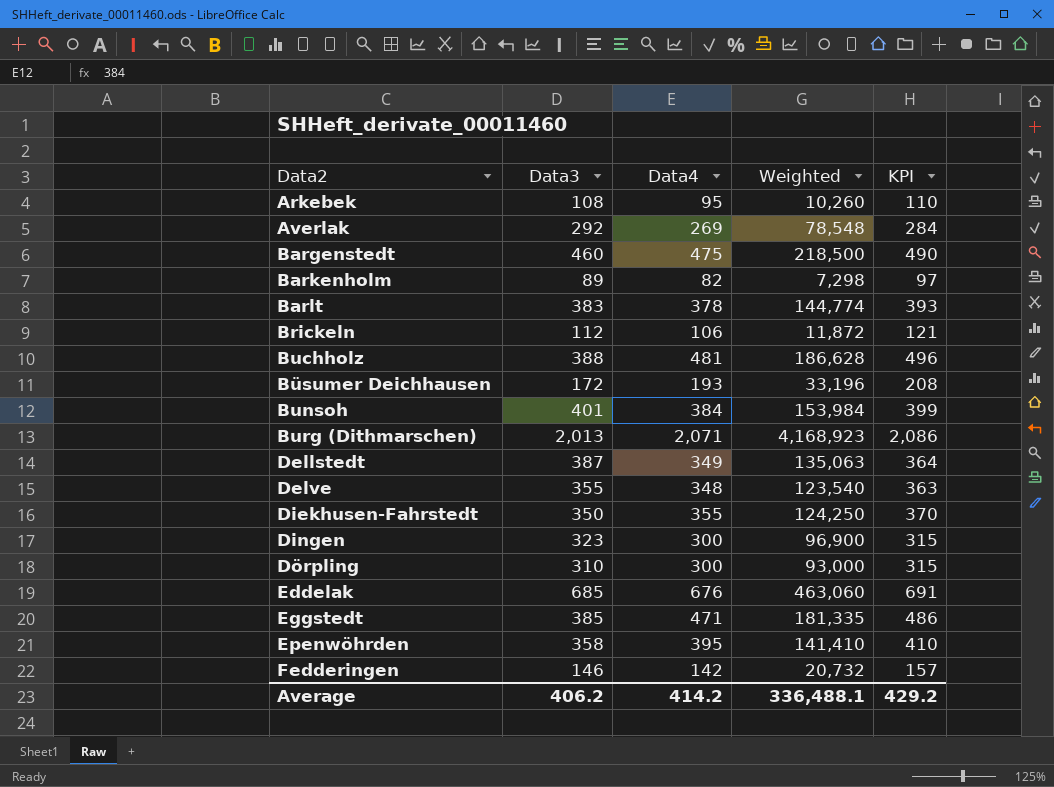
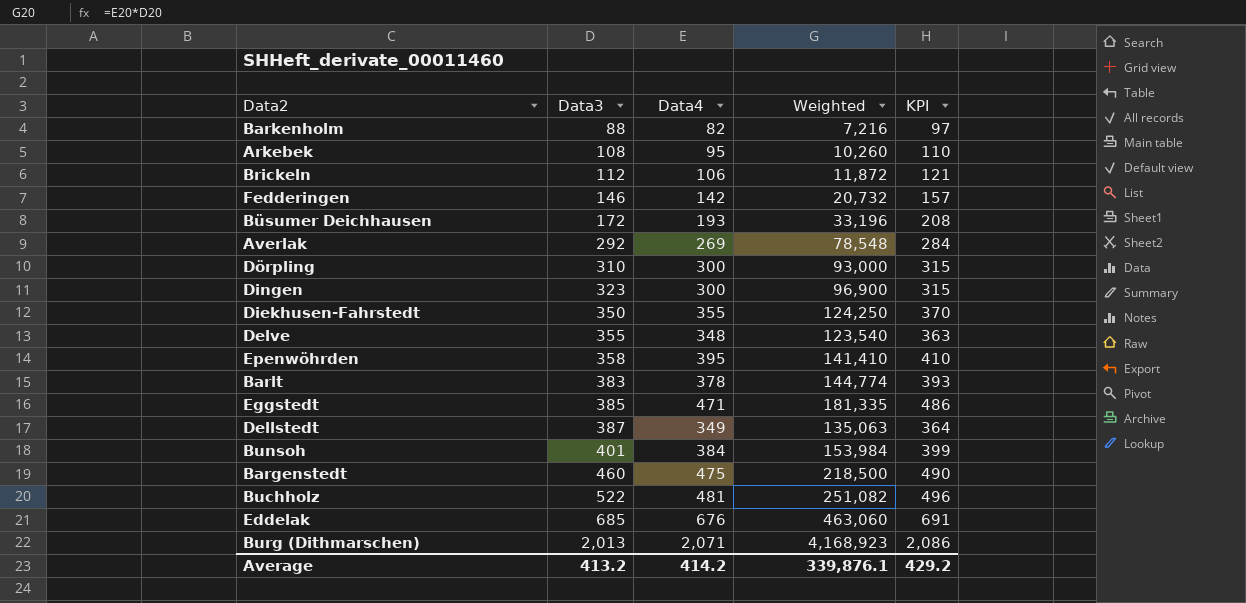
row order: none -> Data3 ascending
Barkenholm | Data3: 89 -> 88
Barkenholm | Weighted: 7,298 -> 7,216
Buchholz | Data3: 388 -> 522
Buchholz | Weighted: 186,628 -> 251,082
Average | Data3: 406.2 -> 413.2
Average | Weighted: 336,488.1 -> 339,876.1

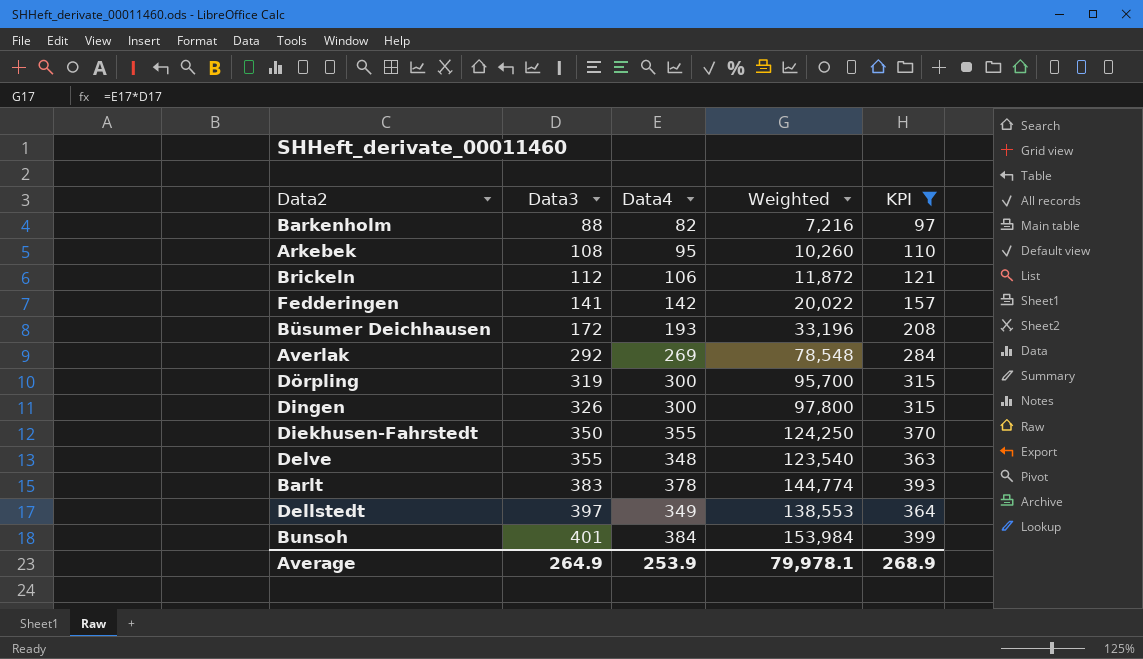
filter: none -> KPI <= 399
Fedderingen | Data3: 146 -> 141
Fedderingen | Weighted: 20,732 -> 20,022
Dörpling | Data3: 310 -> 319
Dörpling | Weighted: 93,000 -> 95,700
Dingen | Data3: 323 -> 326
Dingen | Weighted: 96,900 -> 97,800
Dellstedt | Data3: 387 -> 397
Dellstedt | Weighted: 135,063 -> 138,553
Average | Data3: 413.2 -> 264.9
Average | Data4: 414.2 -> 253.9
Average | Weighted: 339,876.1 -> 79,978.1
Average | KPI: 429.2 -> 268.9

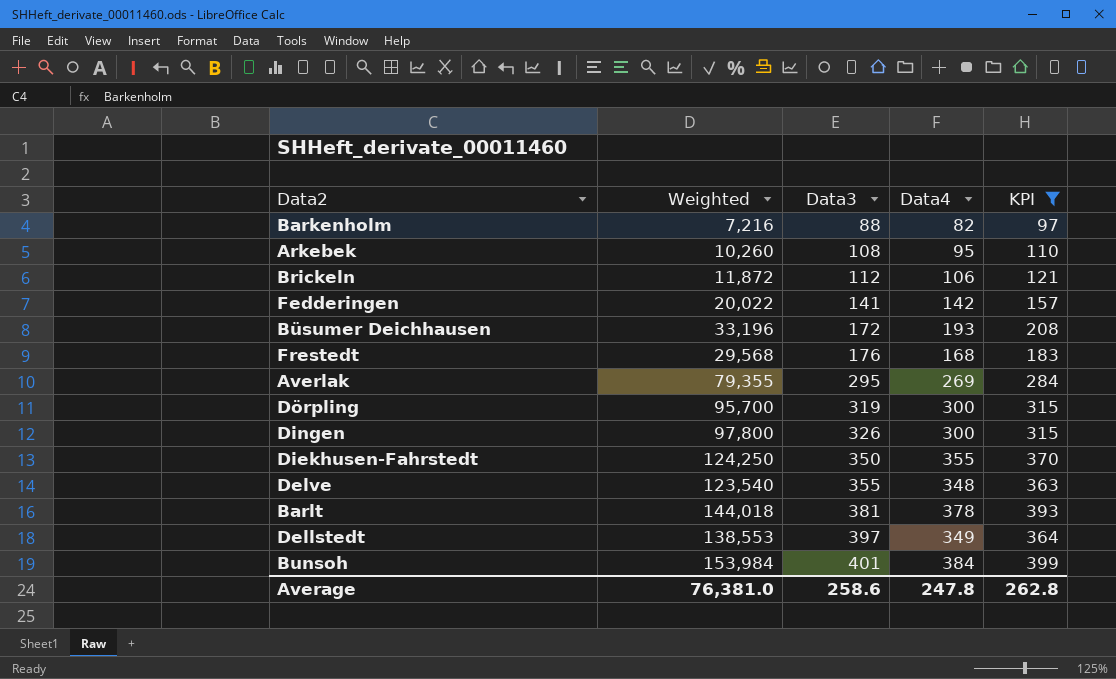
column Weighted | position: 4 -> 2
row Frestedt: none -> 29,568 | 176 | 168 | 183
Averlak | Weighted: 78,548 -> 79,355
Averlak | Data3: 292 -> 295
Barlt | Weighted: 144,774 -> 144,018
Barlt | Data3: 383 -> 381
Average | Weighted: 79,978.1 -> 76,381.0
Average | Data3: 264.9 -> 258.6
Average | Data4: 253.9 -> 247.8
Average | KPI: 268.9 -> 262.8

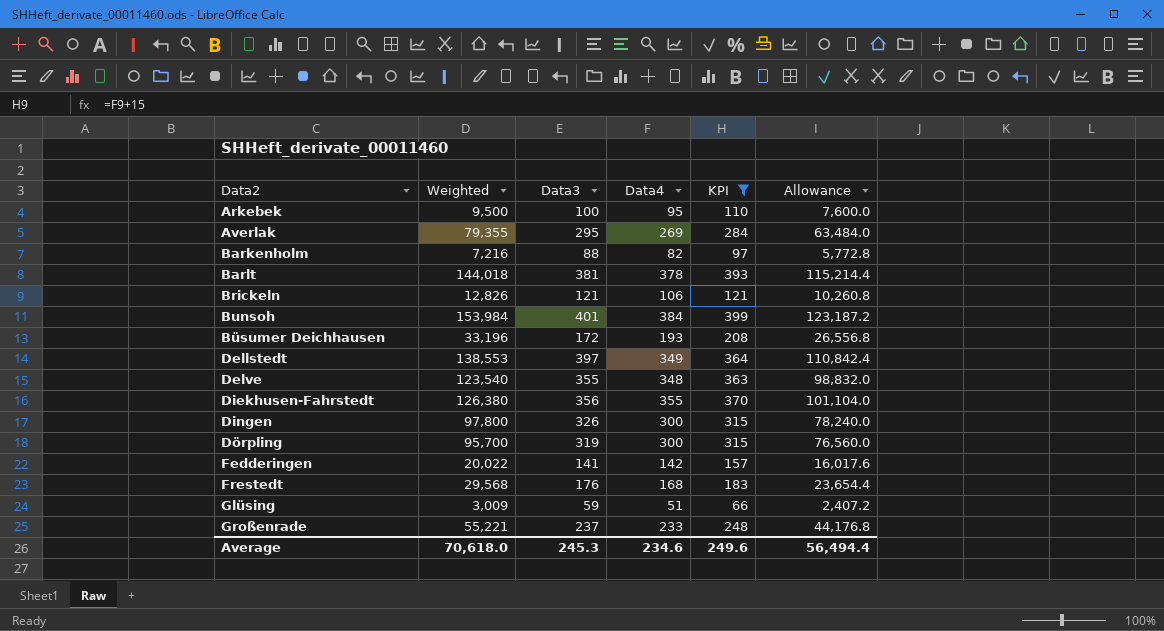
row order: Data3 ascending -> Data2 ascending
column Allowance | formula: none -> [Weighted] * 0.8
Arkebek | Weighted: 10,260 -> 9,500
Arkebek | Data3: 108 -> 100
Brickeln | Weighted: 11,872 -> 12,826
Brickeln | Data3: 112 -> 121
Diekhusen-Fahrstedt | Weighted: 124,250 -> 126,380
Diekhusen-Fahrstedt | Data3: 350 -> 356
row Glüsing: none -> 3,009 | 59 | 51 | 66 | 2,407.2
row Großenrade: none -> 55,221 | 237 | 233 | 248 | 44,176.8
Average | Weighted: 76,381.0 -> 70,618.0
Average | Data3: 258.6 -> 245.3
Average | Data4: 247.8 -> 234.6
Average | KPI: 262.8 -> 249.6

